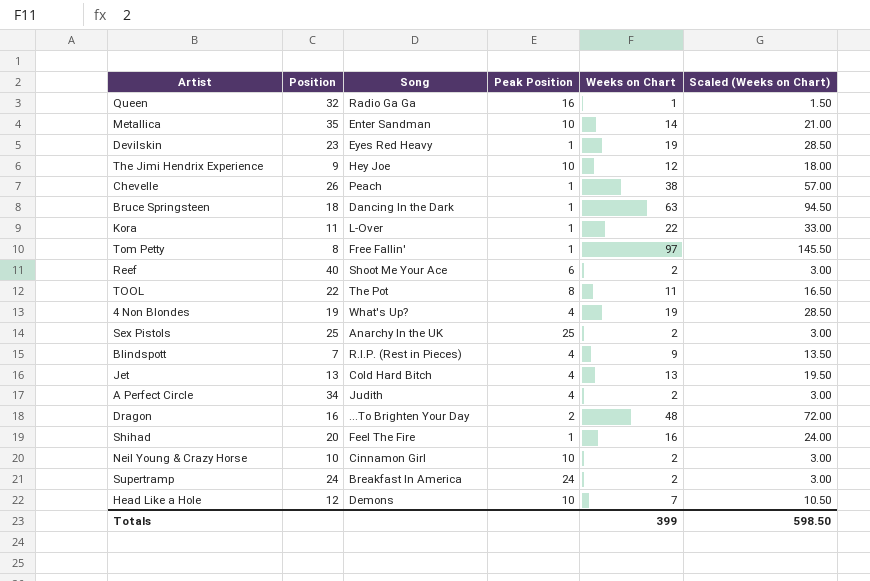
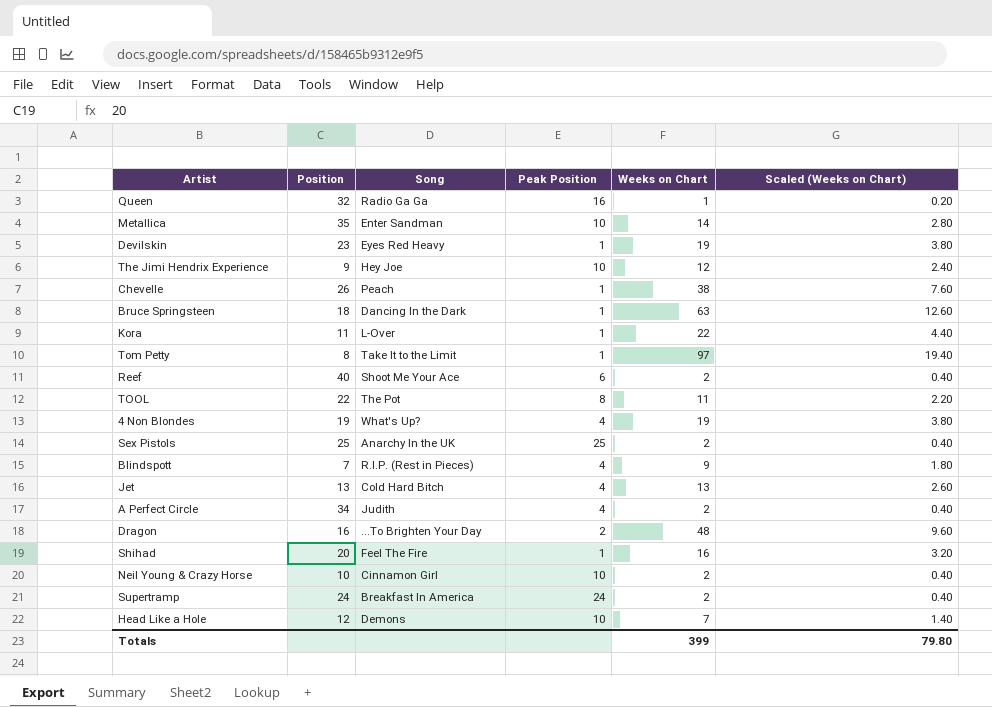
column Scaled (Weeks on Chart) | formula: [Weeks on Chart] * 1.5 -> [Weeks on Chart] * 0.2
Tom Petty | Song: Free Fallin' -> Take It to the Limit
Totals | Scaled (Weeks on Chart): 598.50 -> 79.80

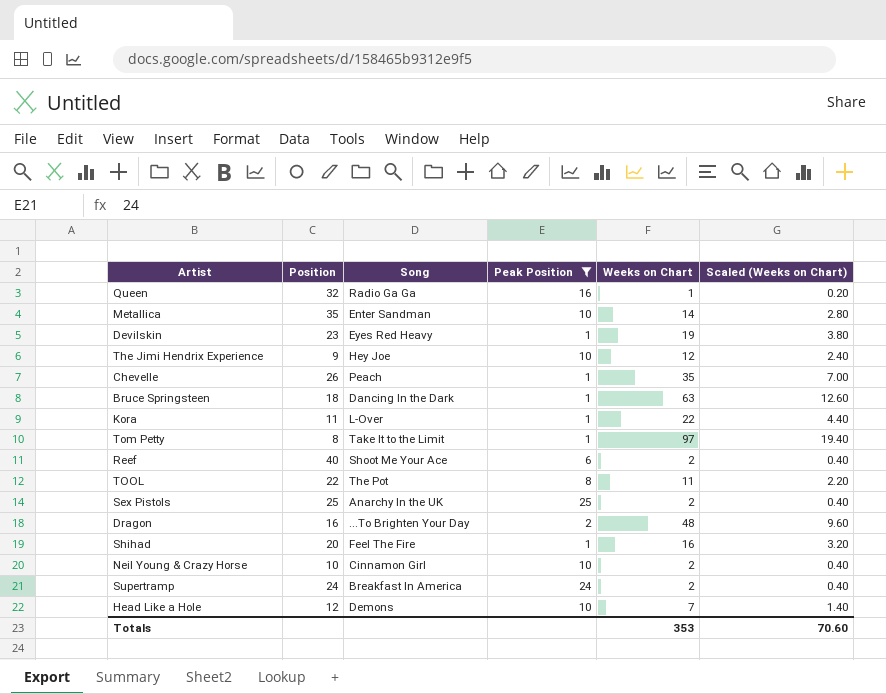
filter: none -> Peak Position != 4
Chevelle | Weeks on Chart: 38 -> 35
Chevelle | Scaled (Weeks on Chart): 7.60 -> 7.00
Totals | Weeks on Chart: 399 -> 353
Totals | Scaled (Weeks on Chart): 79.80 -> 70.60

